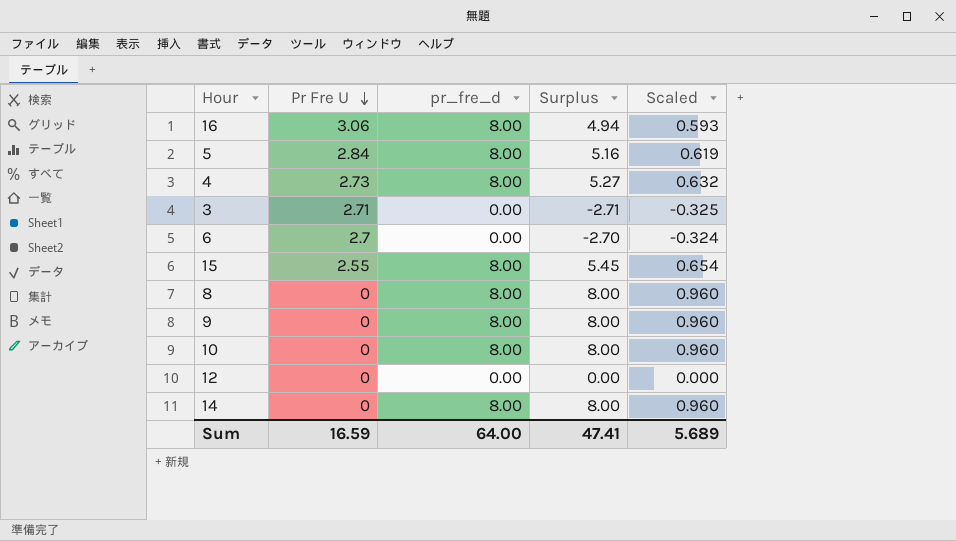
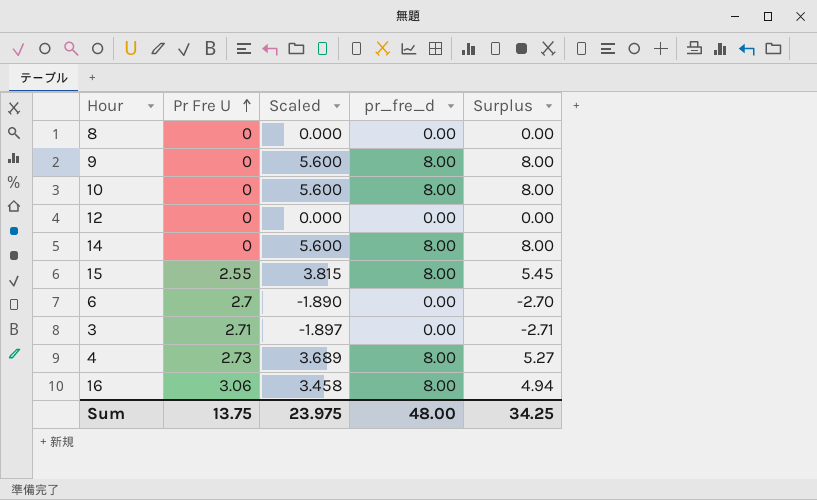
row order: Pr Fre U descending -> Pr Fre U ascending
column Scaled | formula: [Surplus] * 0.12 -> [Surplus] * 0.7
column Scaled | position: 5 -> 3
row 5: 2.84 | 8.00 | 5.16 | 0.619 -> none
8 | pr_fre_d: 8.00 -> 0.00
8 | Surplus: 8.00 -> 0.00
Sum | Pr Fre U: 16.59 -> 13.75
Sum | Scaled: 5.689 -> 23.975
Sum | pr_fre_d: 64.00 -> 48.00
Sum | Surplus: 47.41 -> 34.25

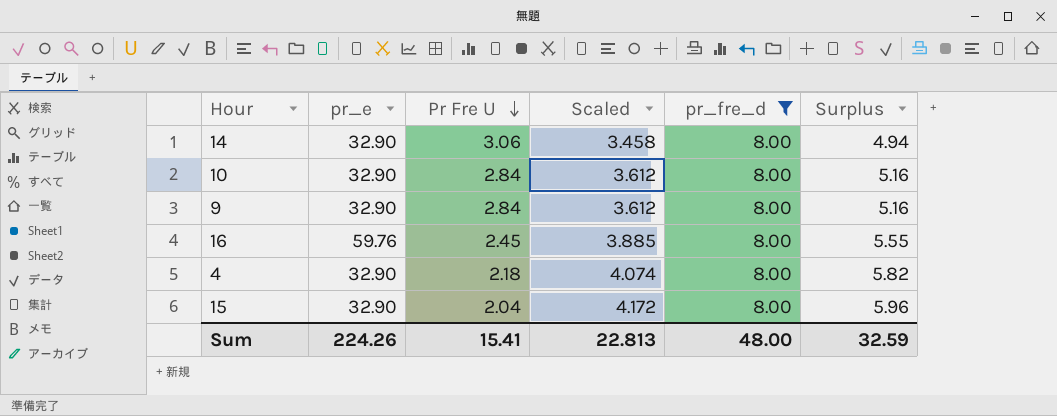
filter: none -> pr_fre_d = 8.00
row order: Pr Fre U ascending -> Pr Fre U descending
column pr_e | position: none -> 2
14 | Pr Fre U: 0 -> 3.06
14 | Scaled: 5.600 -> 3.458
14 | Surplus: 8.00 -> 4.94
10 | Pr Fre U: 0 -> 2.84
10 | Scaled: 5.600 -> 3.612
10 | Surplus: 8.00 -> 5.16
9 | Pr Fre U: 0 -> 2.84
9 | Scaled: 5.600 -> 3.612
9 | Surplus: 8.00 -> 5.16
16 | Pr Fre U: 3.06 -> 2.45
16 | Scaled: 3.458 -> 3.885
16 | Surplus: 4.94 -> 5.55
4 | Pr Fre U: 2.73 -> 2.18
4 | Scaled: 3.689 -> 4.074
4 | Surplus: 5.27 -> 5.82
15 | Pr Fre U: 2.55 -> 2.04
15 | Scaled: 3.815 -> 4.172
15 | Surplus: 5.45 -> 5.96
Sum | Pr Fre U: 13.75 -> 15.41
Sum | Scaled: 23.975 -> 22.813
Sum | Surplus: 34.25 -> 32.59

